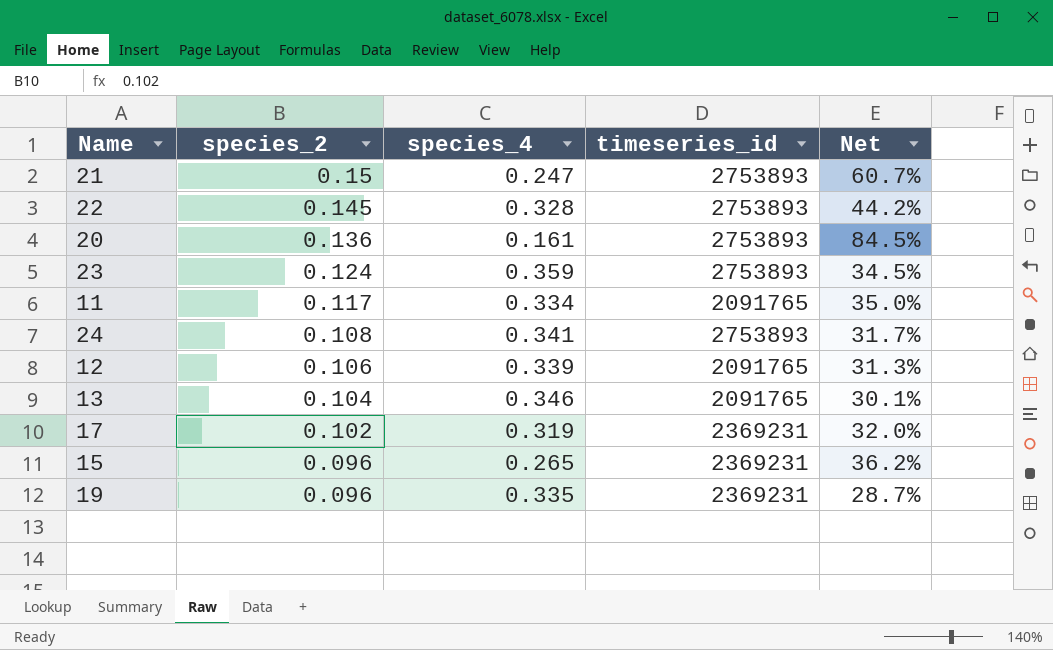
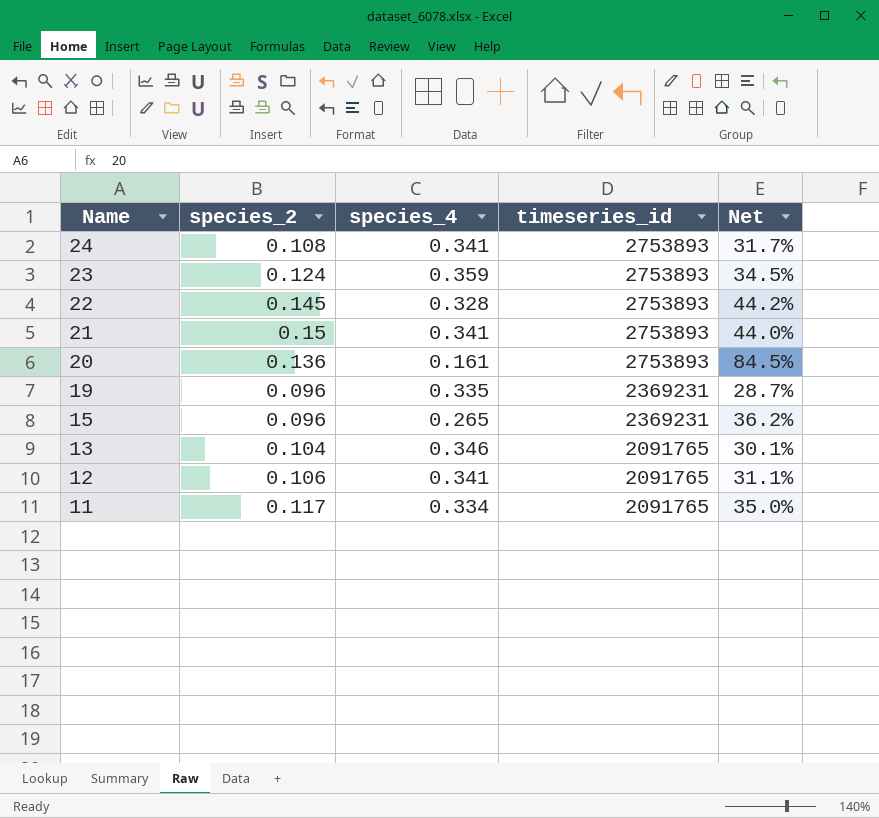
row order: species_2 descending -> Name descending
row 17: 0.102 | 0.319 | 2369231 | 32.0% -> none
21 | species_4: 0.247 -> 0.341
21 | Net: 60.7% -> 44.0%
12 | species_4: 0.339 -> 0.341
12 | Net: 31.3% -> 31.1%

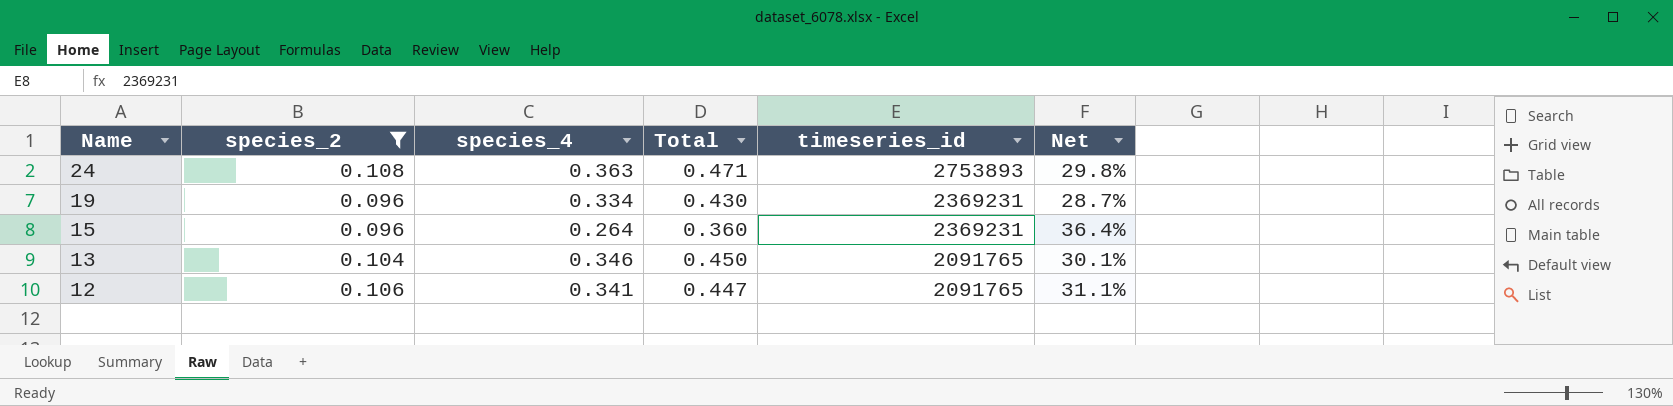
filter: none -> species_2 <= 0.108
column Total | formula: none -> [species_2] + [species_4]
24 | species_4: 0.341 -> 0.363
24 | Net: 31.7% -> 29.8%
19 | species_4: 0.335 -> 0.334
15 | species_4: 0.265 -> 0.264
15 | Net: 36.2% -> 36.4%

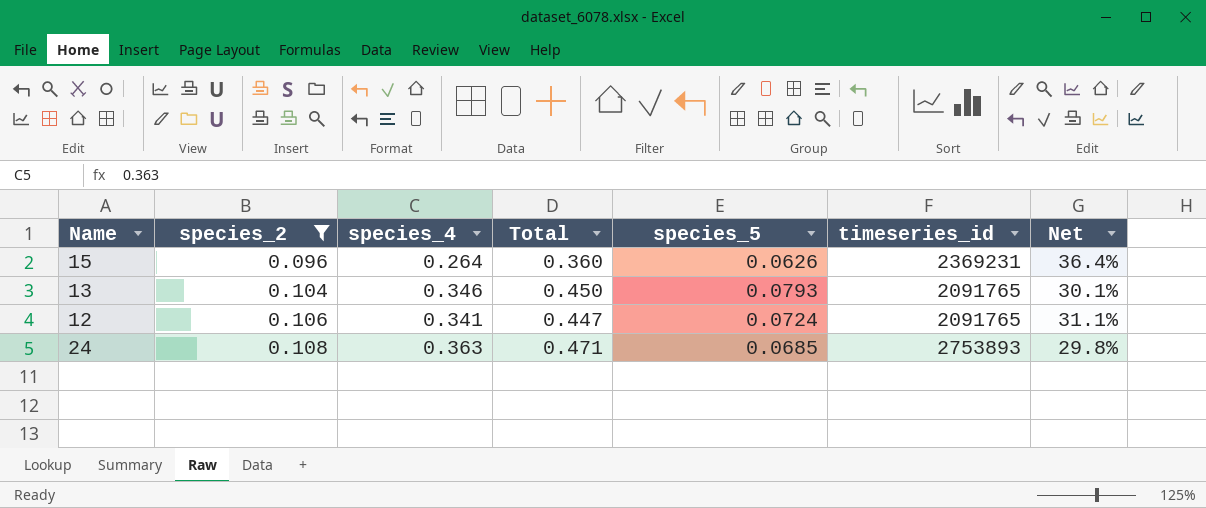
row order: Name descending -> species_2 ascending
column species_5 | position: none -> 5
row 19: 0.096 | 0.334 | 0.430 | 2369231 | 28.7% -> none

